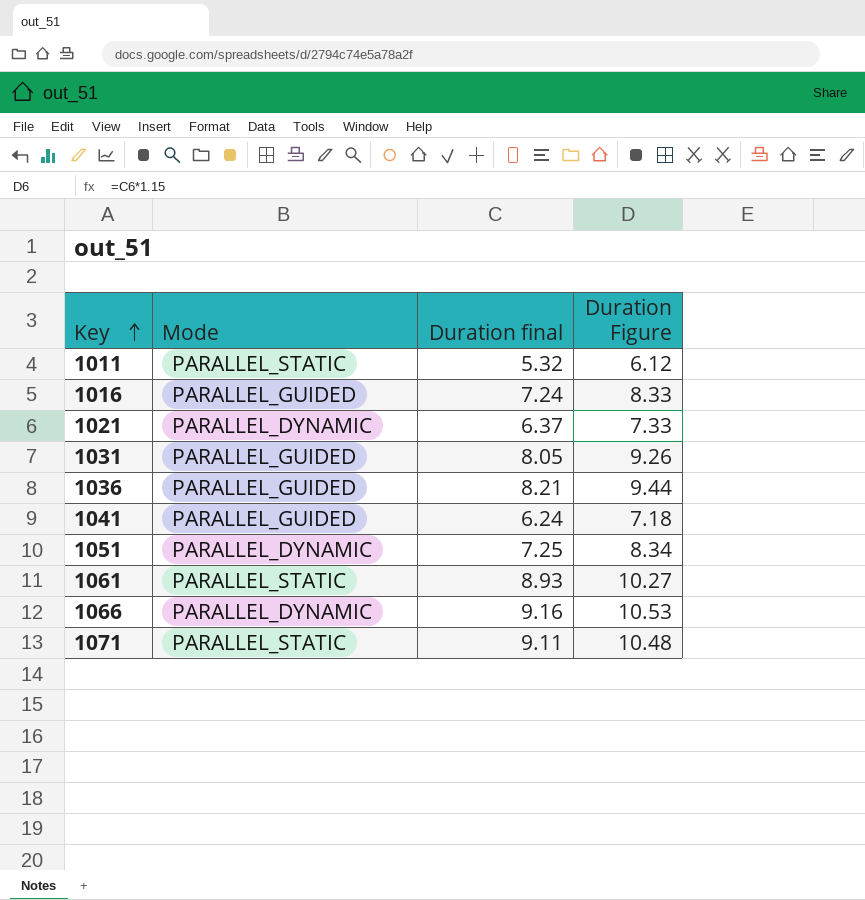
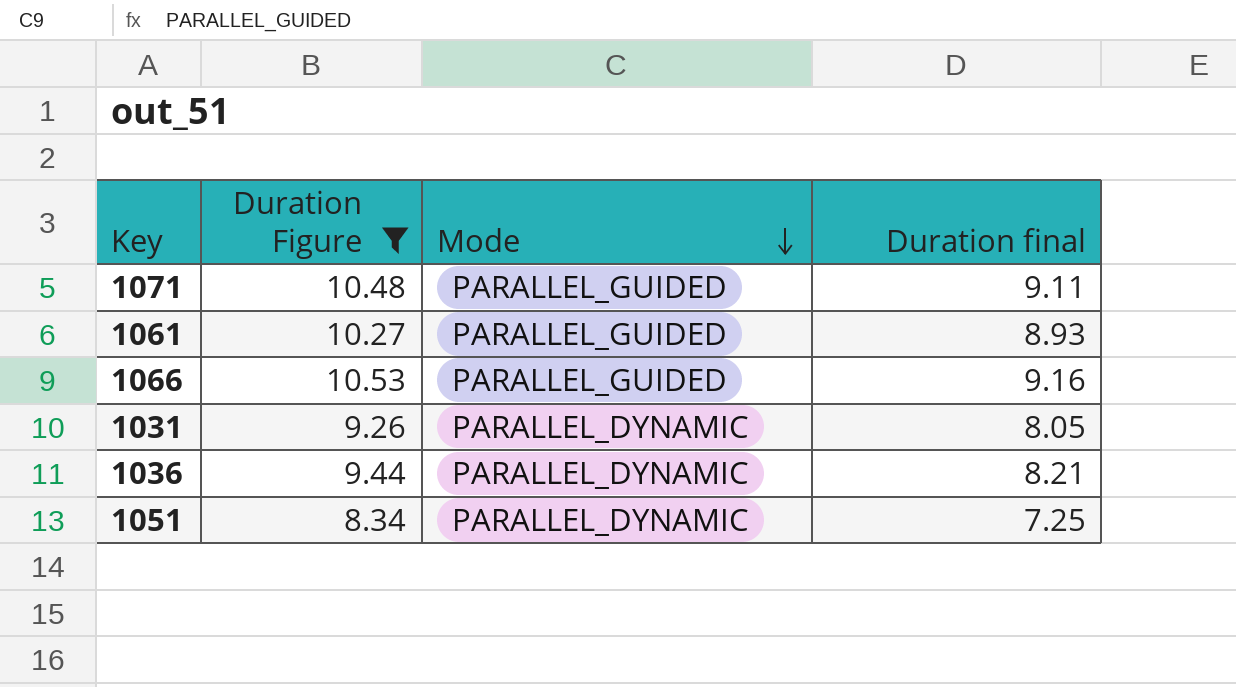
filter: none -> Duration Figure >= 8.34
row order: Key ascending -> Mode descending
column Duration Figure | position: 4 -> 2
1071 | Mode: PARALLEL_STATIC -> PARALLEL_GUIDED
1061 | Mode: PARALLEL_STATIC -> PARALLEL_GUIDED
1066 | Mode: PARALLEL_DYNAMIC -> PARALLEL_GUIDED
1031 | Mode: PARALLEL_GUIDED -> PARALLEL_DYNAMIC
1036 | Mode: PARALLEL_GUIDED -> PARALLEL_DYNAMIC

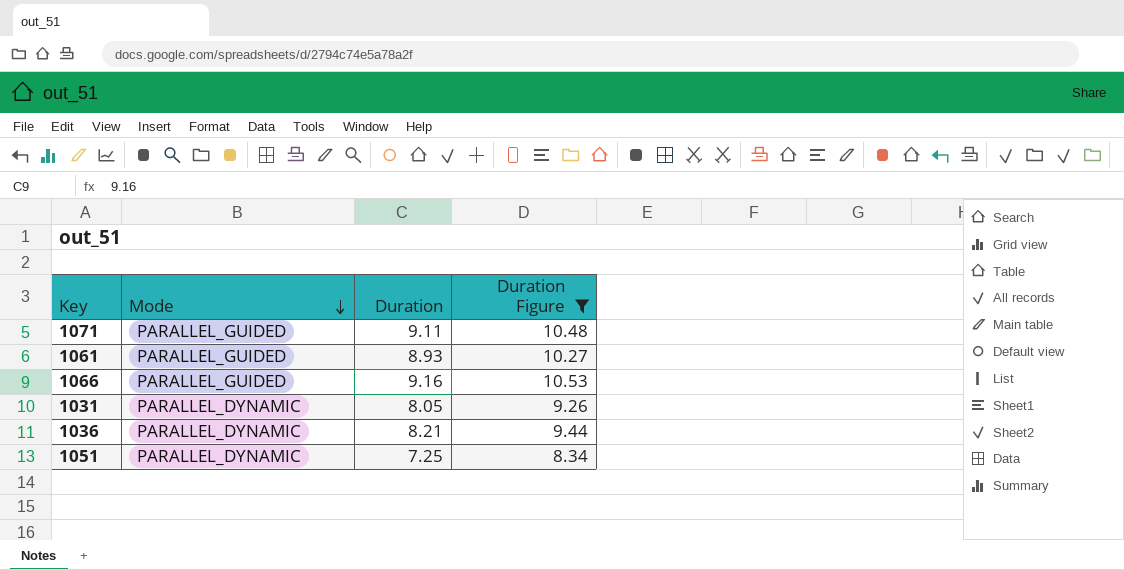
column name: Duration final -> Duration
column Duration Figure | position: 2 -> 4

